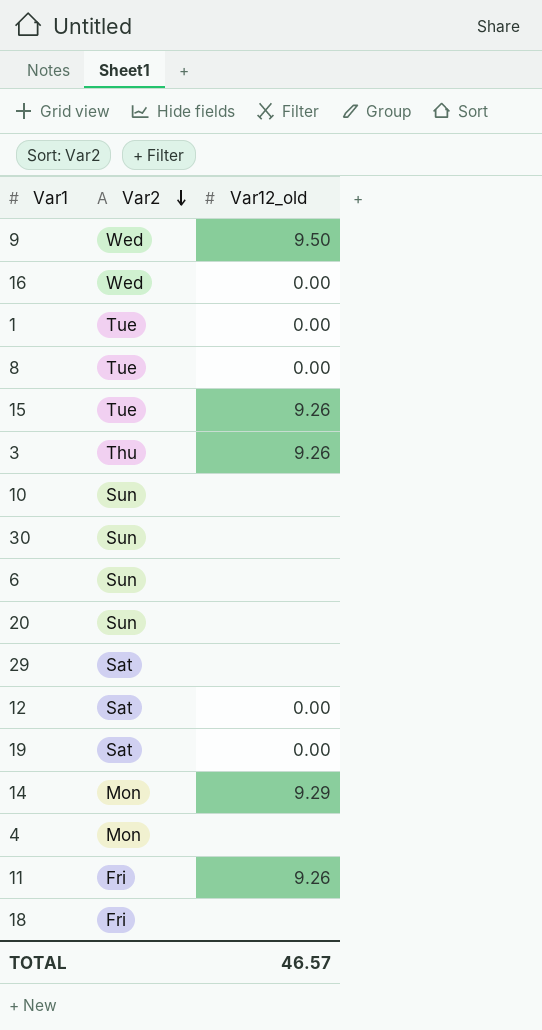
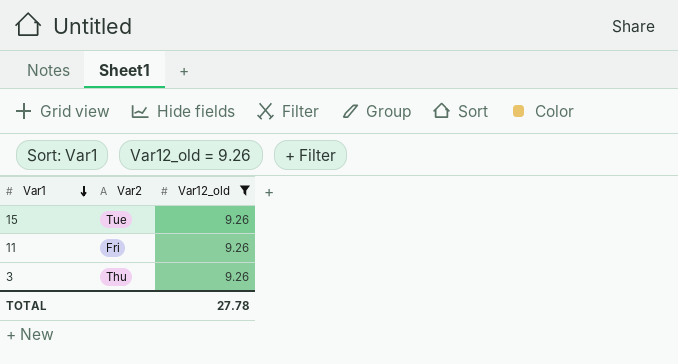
filter: none -> Var12_old = 9.26
row order: Var2 descending -> Var1 descending
TOTAL | Var12_old: 46.57 -> 27.78

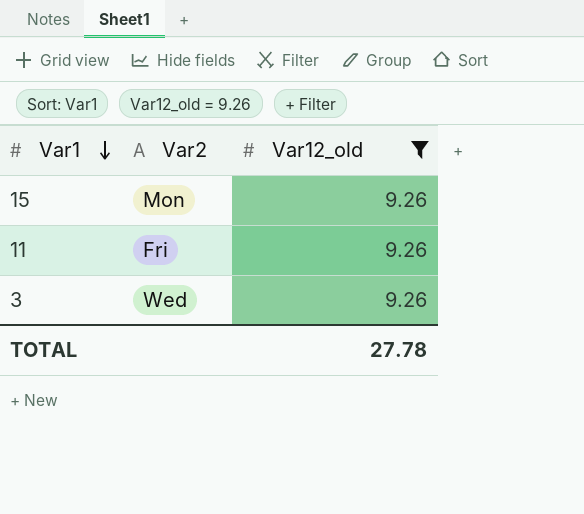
15 | Var2: Tue -> Mon
3 | Var2: Thu -> Wed

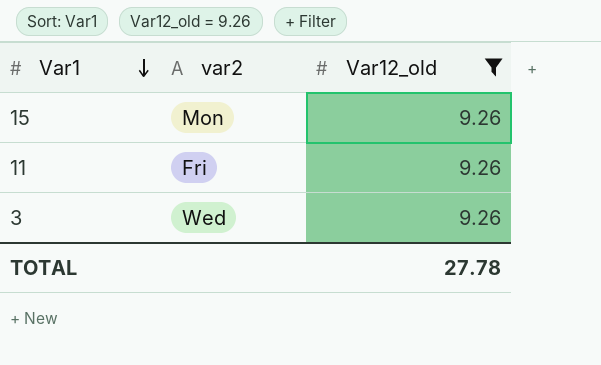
column name: Var2 -> var2

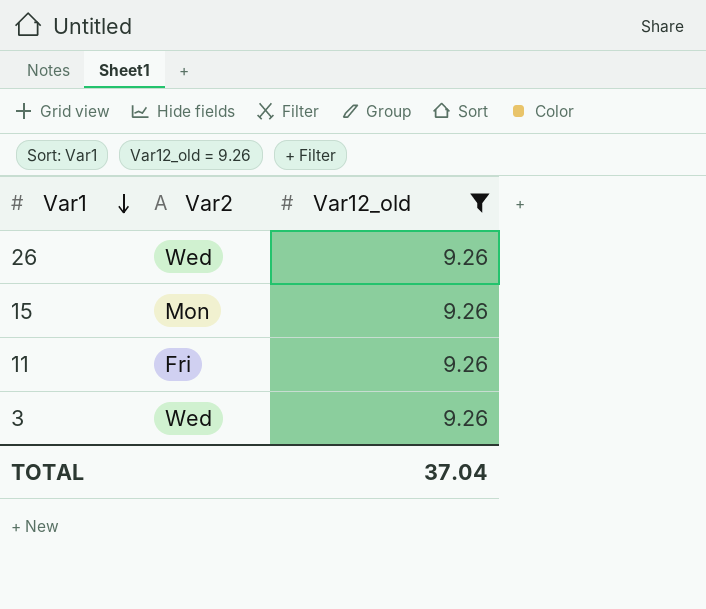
column name: var2 -> Var2
row 26: none -> Wed | 9.26
TOTAL | Var12_old: 27.78 -> 37.04

